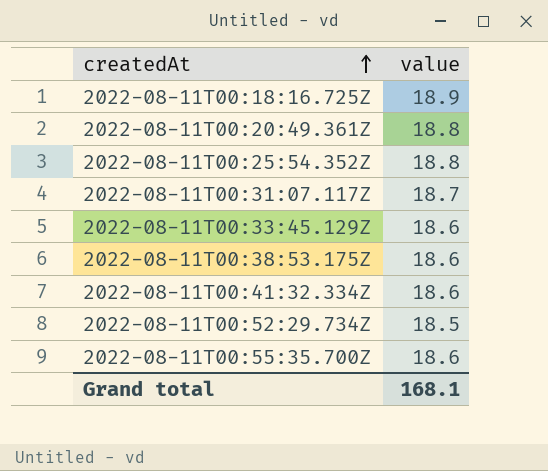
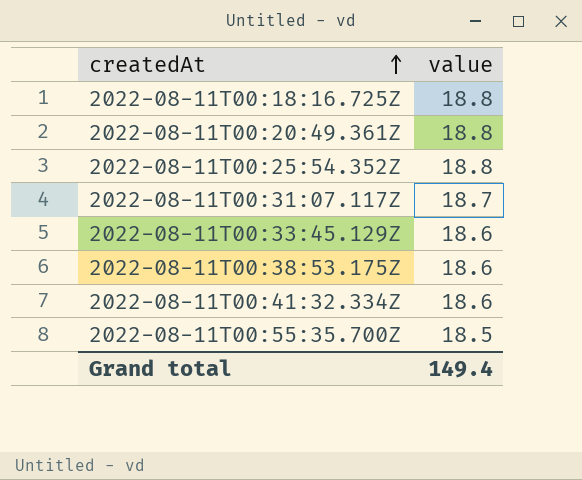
row 2022-08-11T00:52:29.734Z: 18.5 -> none
2022-08-11T00:18:16.725Z | value: 18.9 -> 18.8
2022-08-11T00:55:35.700Z | value: 18.6 -> 18.5
Grand total | value: 168.1 -> 149.4

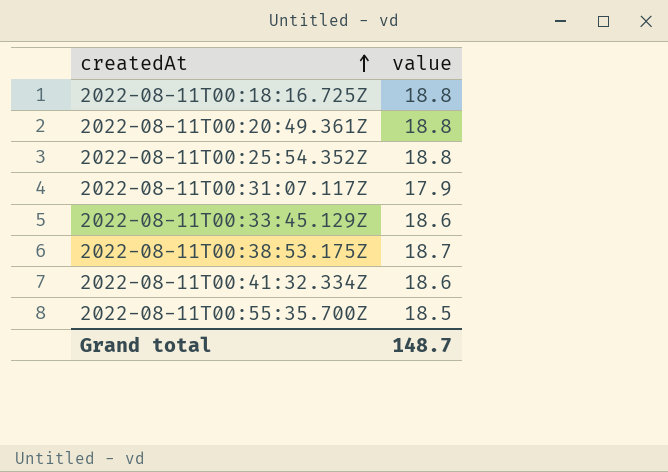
2022-08-11T00:31:07.117Z | value: 18.7 -> 17.9
2022-08-11T00:38:53.175Z | value: 18.6 -> 18.7
Grand total | value: 149.4 -> 148.7

